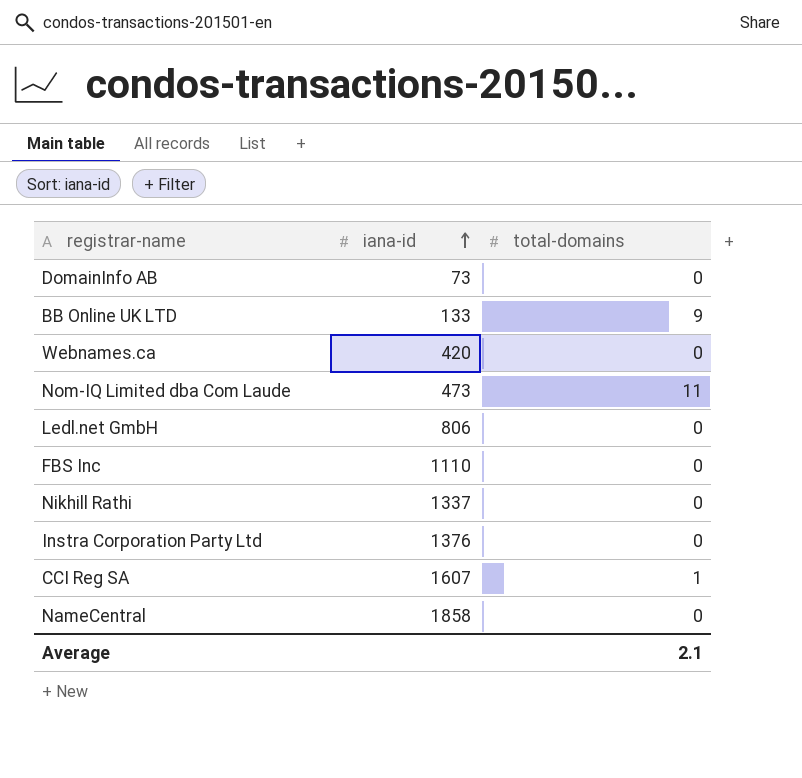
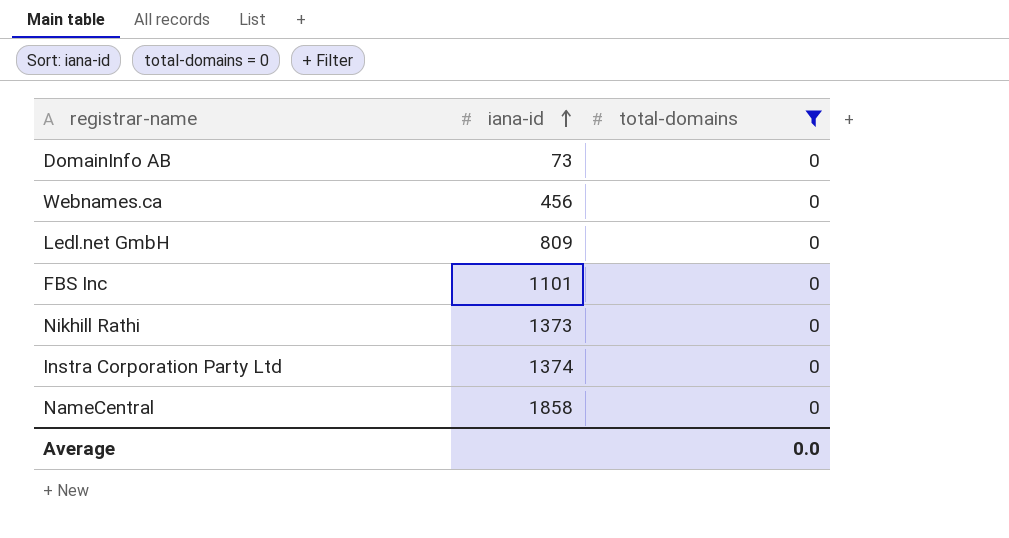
filter: none -> total-domains = 0
Webnames.ca | iana-id: 420 -> 456
Ledl.net GmbH | iana-id: 806 -> 809
FBS Inc | iana-id: 1110 -> 1101
Nikhill Rathi | iana-id: 1337 -> 1373
Instra Corporation Party Ltd | iana-id: 1376 -> 1374
Average | total-domains: 2.1 -> 0.0

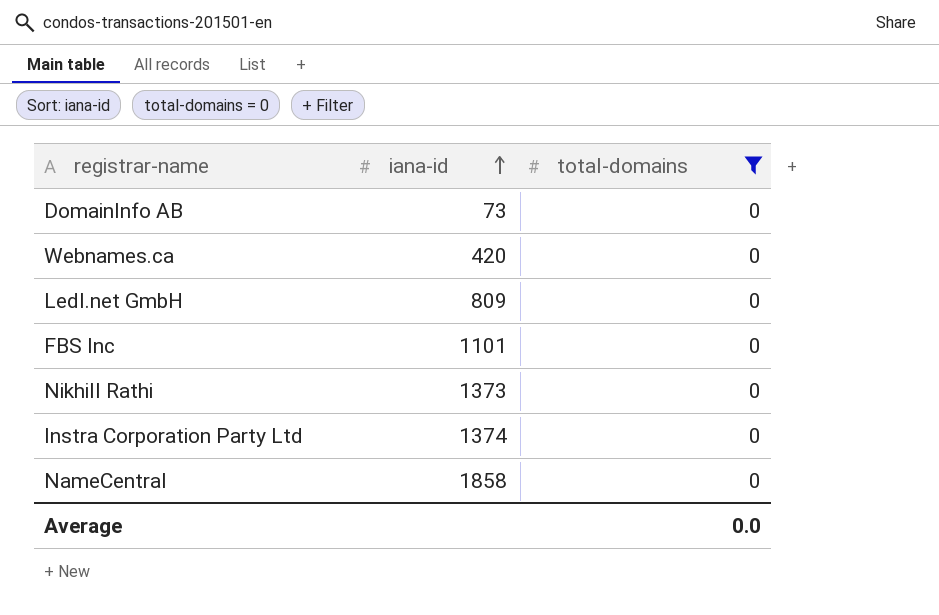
Webnames.ca | iana-id: 456 -> 420

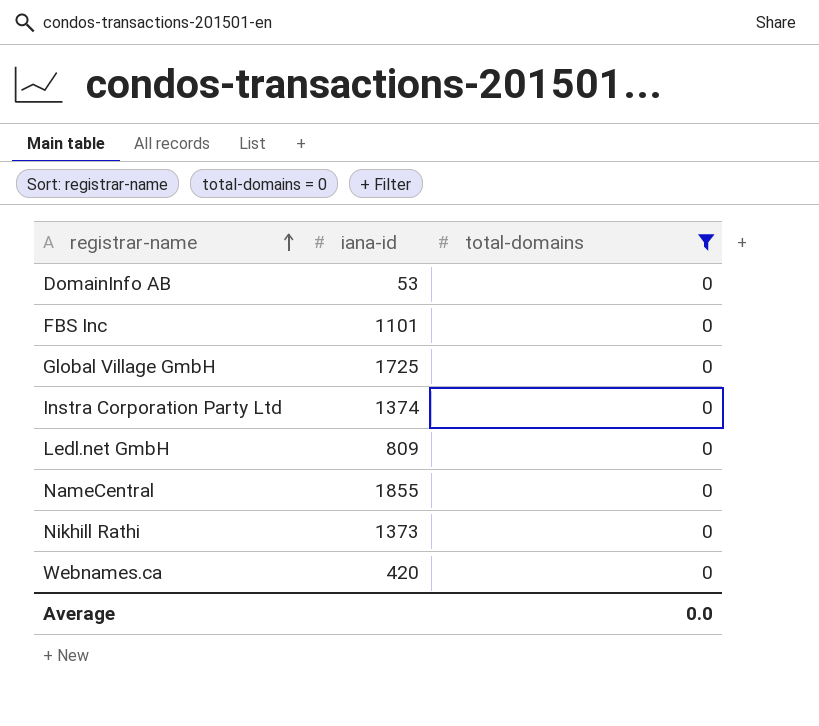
row order: iana-id ascending -> registrar-name ascending
DomainInfo AB | iana-id: 73 -> 53
row Global Village GmbH: none -> 1725 | 0
NameCentral | iana-id: 1858 -> 1855

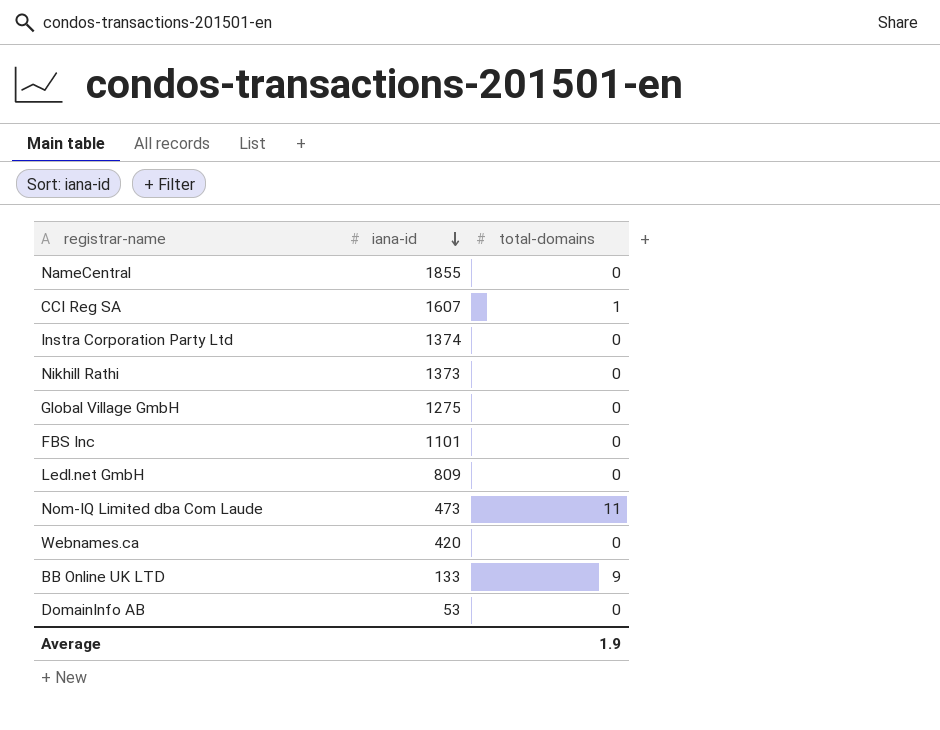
filter: total-domains = 0 -> none
row order: registrar-name ascending -> iana-id descending
Global Village GmbH | iana-id: 1725 -> 1275
Average | total-domains: 0.0 -> 1.9

